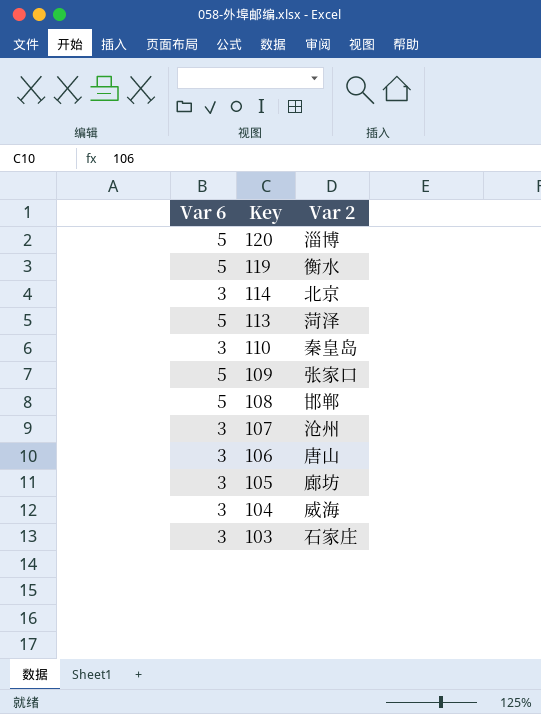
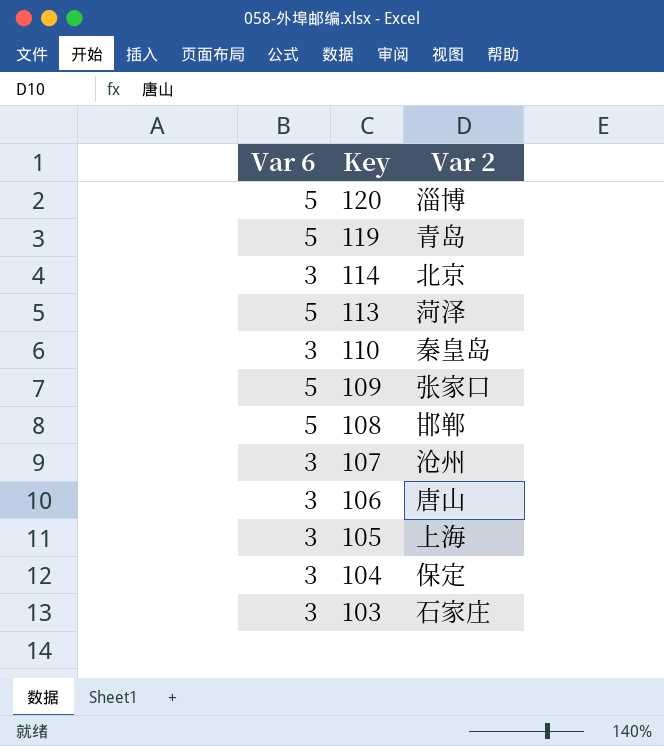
119 | Var 2: 衡水 -> 青岛
105 | Var 2: 廊坊 -> 上海
104 | Var 2: 威海 -> 保定

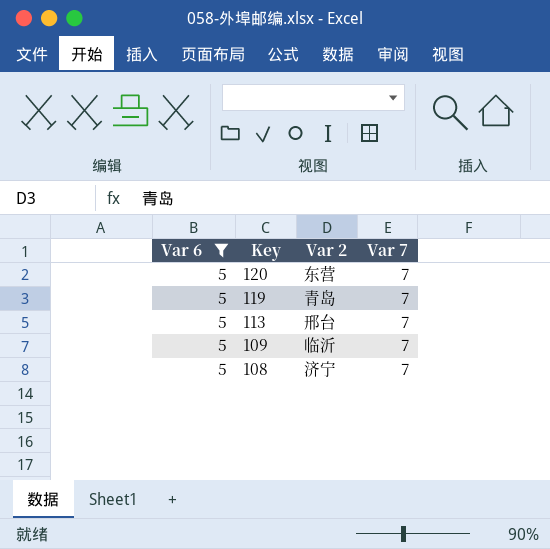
filter: none -> Var 6 = 5
column Var 7 | position: none -> 4
120 | Var 2: 淄博 -> 东营
113 | Var 2: 菏泽 -> 邢台
109 | Var 2: 张家口 -> 临沂
108 | Var 2: 邯郸 -> 济宁

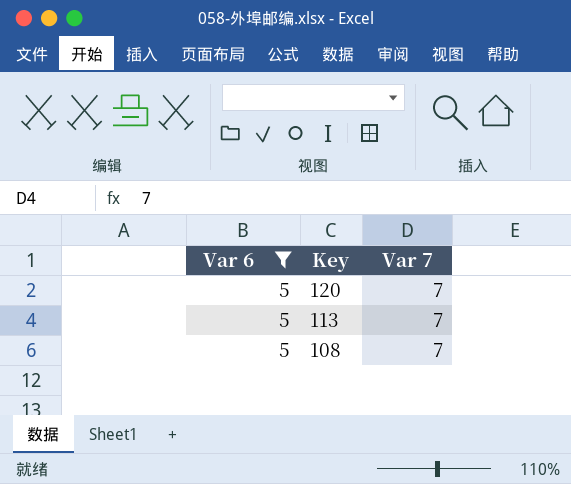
column Var 2 | position: 3 -> none
row 119: 5 | 青岛 | 7 -> none
row 109: 5 | 临沂 | 7 -> none

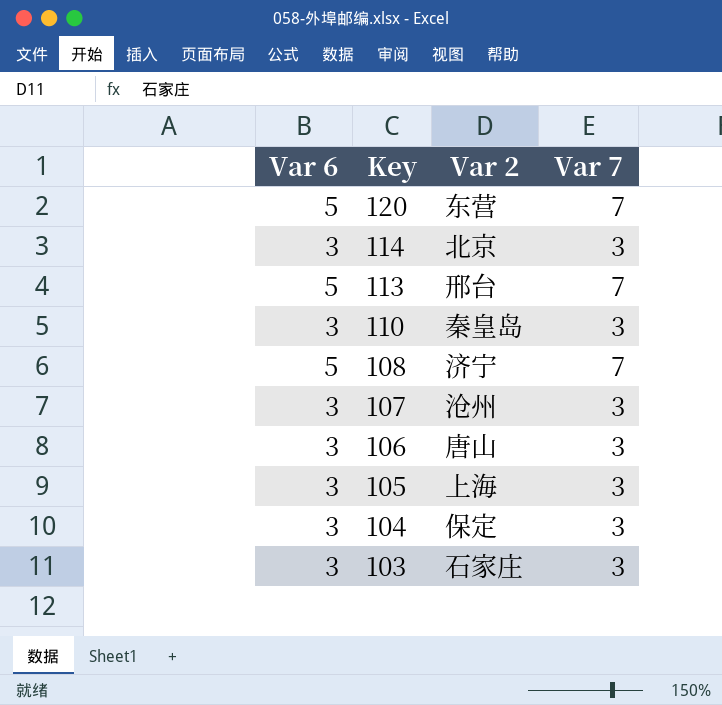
filter: Var 6 = 5 -> none
column Var 2 | position: none -> 3

